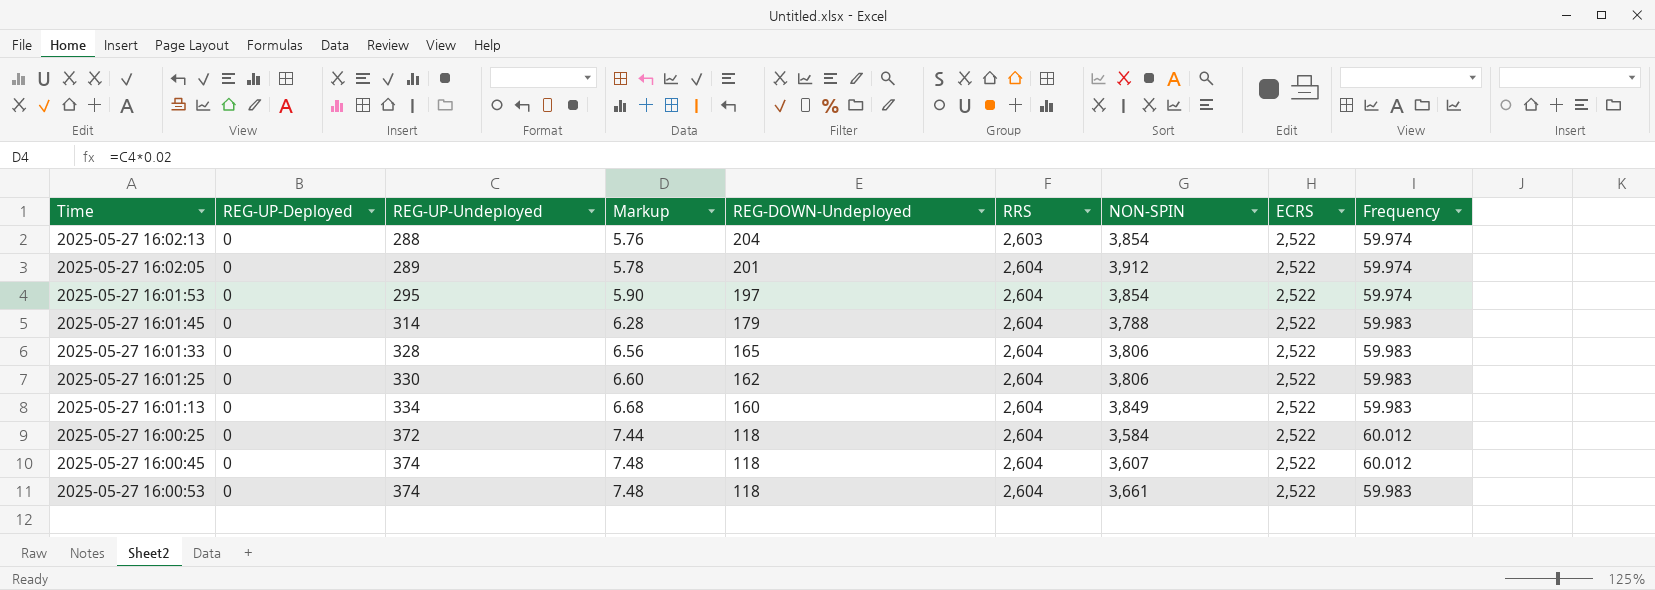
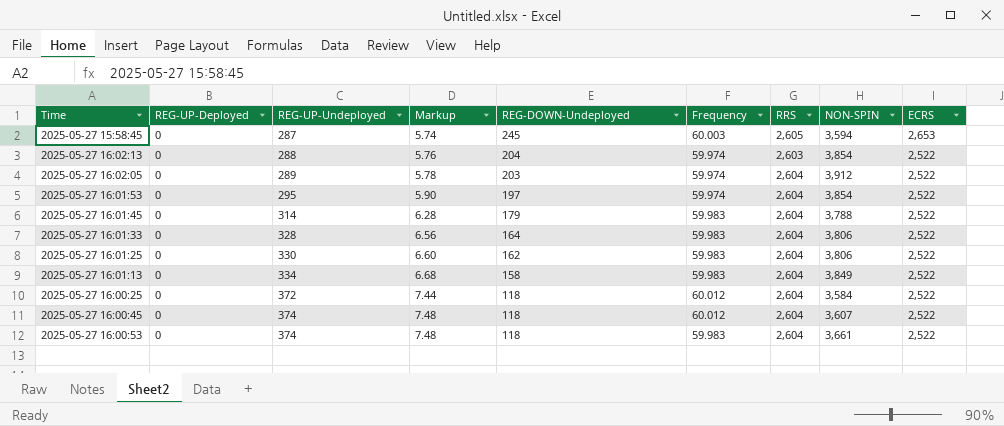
column Frequency | position: 9 -> 6
row 2025-05-27 15:58:45: none -> 0 | 287 | 5.74 | 245 | 60.003 | 2,605 | 3,594 | 2,653
2025-05-27 16:02:05 | REG-DOWN-Undeployed: 201 -> 203
2025-05-27 16:01:33 | REG-DOWN-Undeployed: 165 -> 164
2025-05-27 16:01:13 | REG-DOWN-Undeployed: 160 -> 158

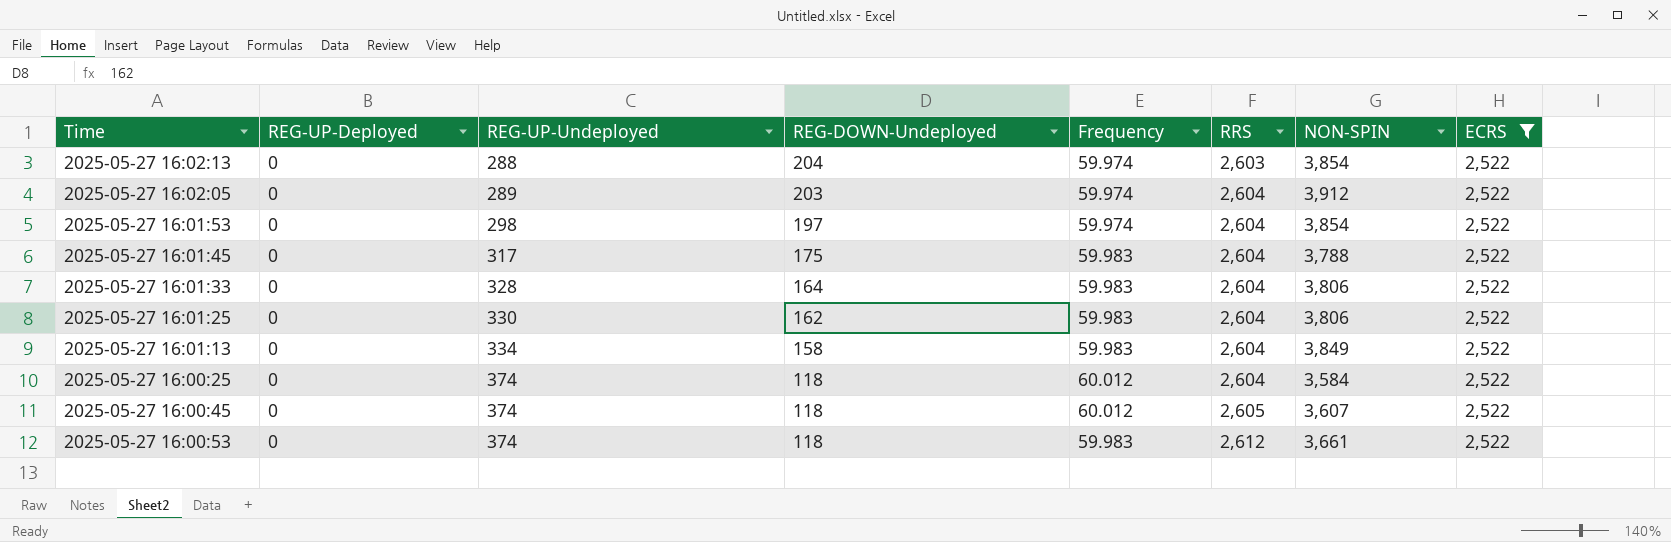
filter: none -> ECRS = 2,522
column Markup | formula: [REG-UP-Undeployed] * 0.02 -> none
2025-05-27 16:01:53 | REG-UP-Undeployed: 295 -> 298
2025-05-27 16:01:45 | REG-UP-Undeployed: 314 -> 317
2025-05-27 16:01:45 | REG-DOWN-Undeployed: 179 -> 175
2025-05-27 16:00:25 | REG-UP-Undeployed: 372 -> 374
2025-05-27 16:00:45 | RRS: 2,604 -> 2,605
2025-05-27 16:00:53 | RRS: 2,604 -> 2,612

